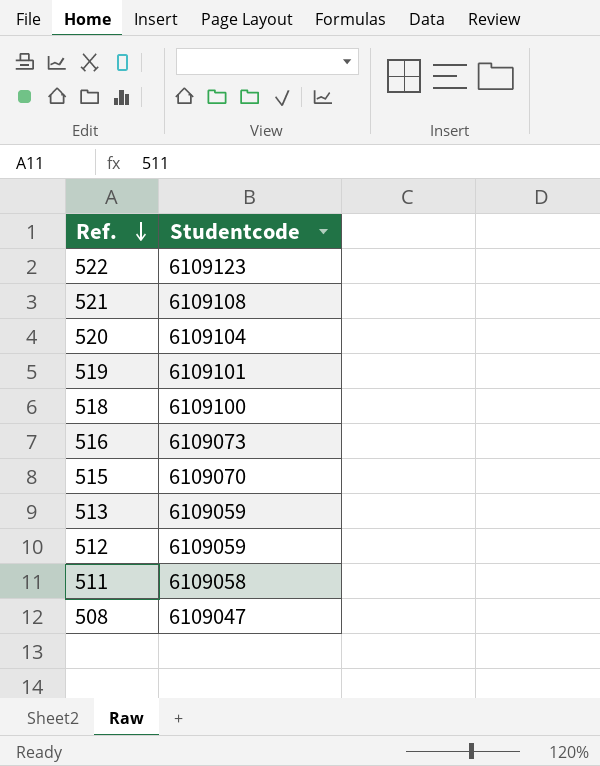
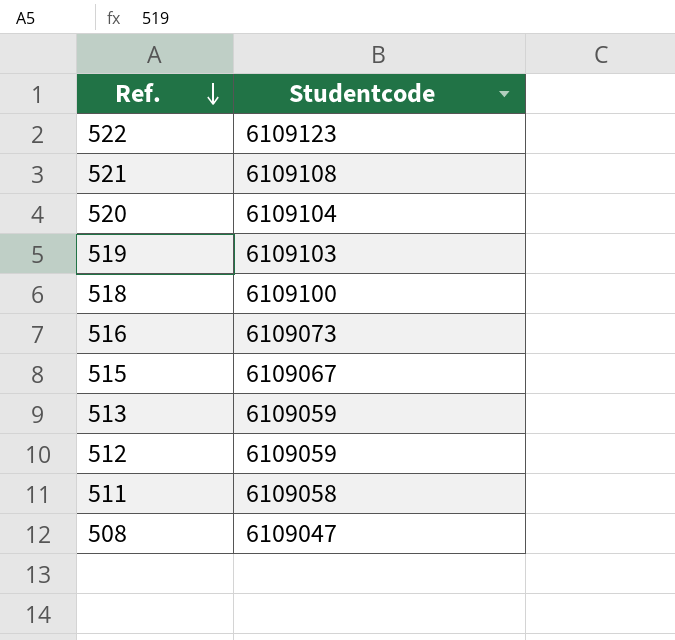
519 | Studentcode: 6109101 -> 6109103
515 | Studentcode: 6109070 -> 6109067

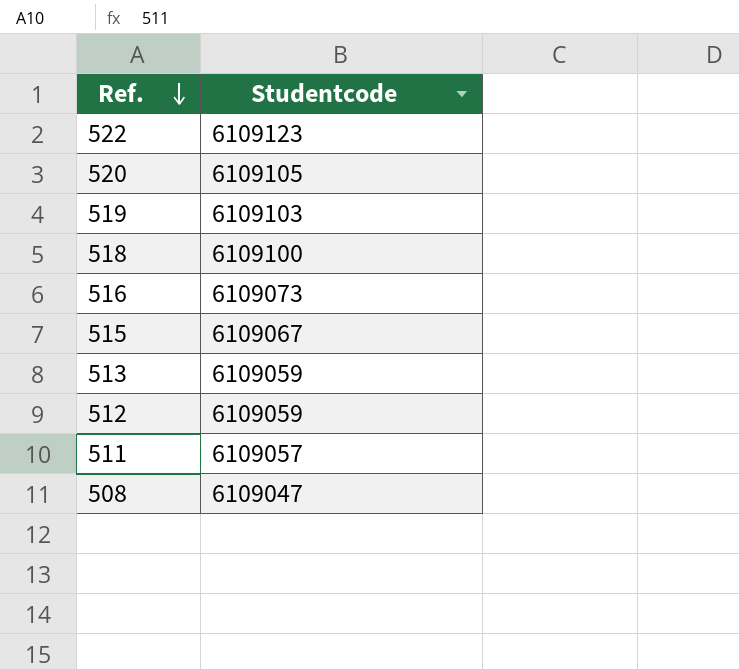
row 521: 6109108 -> none
520 | Studentcode: 6109104 -> 6109105
511 | Studentcode: 6109058 -> 6109057

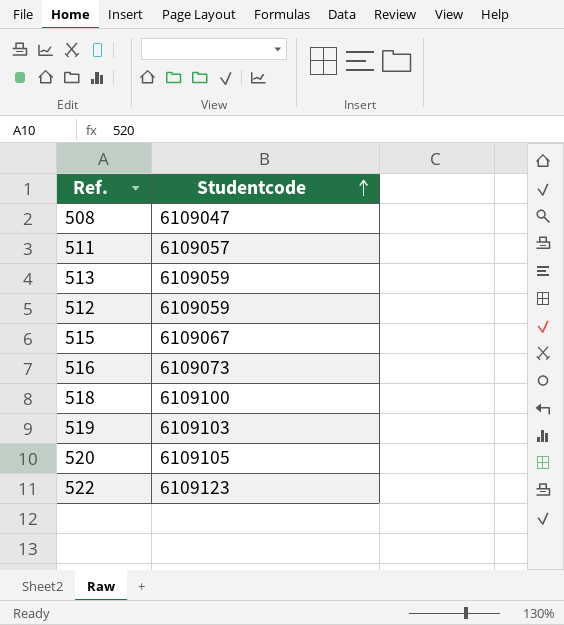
row order: Ref. descending -> Studentcode ascending

